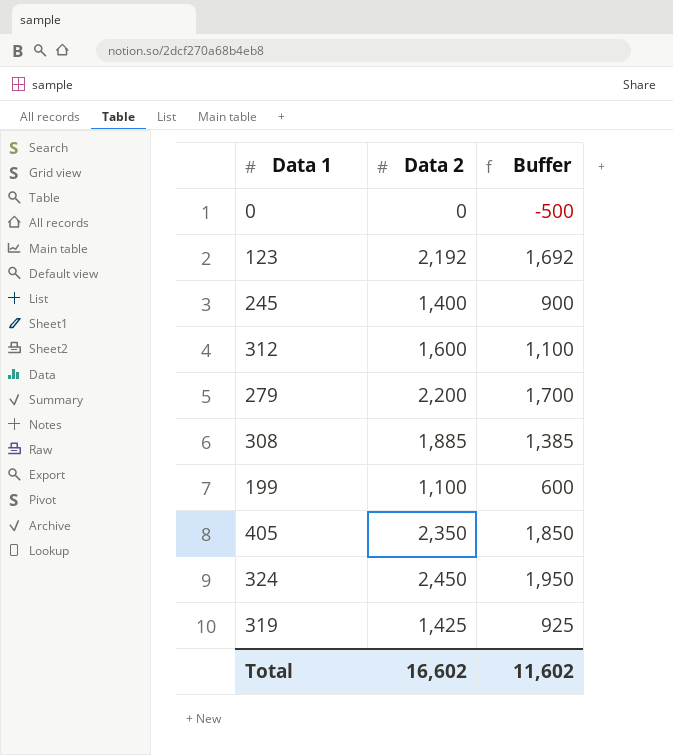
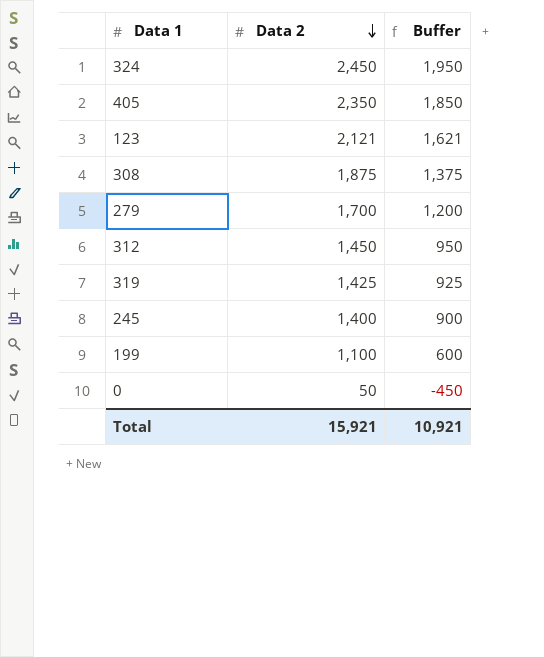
row order: none -> Data 2 descending
123 | Data 2: 2,192 -> 2,121
123 | Buffer: 1,692 -> 1,621
308 | Data 2: 1,885 -> 1,875
308 | Buffer: 1,385 -> 1,375
279 | Data 2: 2,200 -> 1,700
279 | Buffer: 1,700 -> 1,200
312 | Data 2: 1,600 -> 1,450
312 | Buffer: 1,100 -> 950
0 | Data 2: 0 -> 50
0 | Buffer: -500 -> -450
Total | Data 2: 16,602 -> 15,921
Total | Buffer: 11,602 -> 10,921

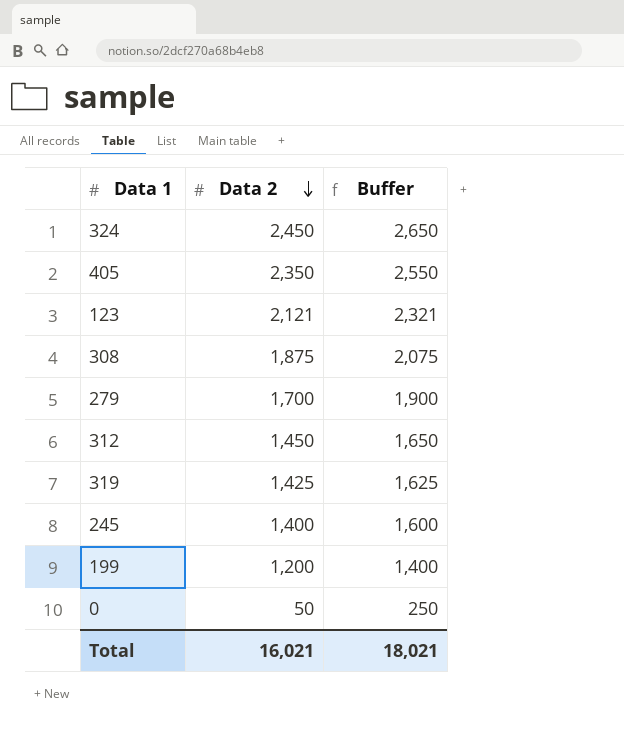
column Buffer | formula: [Data 2] - 500 -> [Data 2] + 200
199 | Data 2: 1,100 -> 1,200
Total | Data 2: 15,921 -> 16,021
Total | Buffer: 10,921 -> 18,021

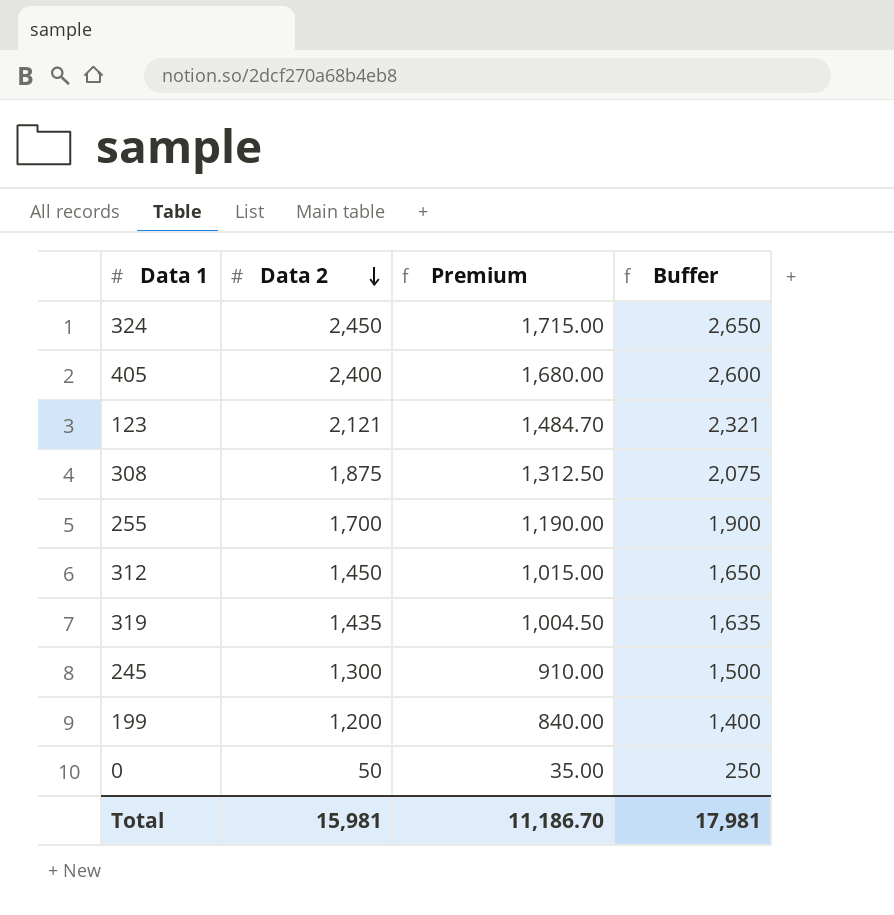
column Premium | formula: none -> [Data 2] * 0.7
row 279: 1,700 | 1,900 -> none
405 | Data 2: 2,350 -> 2,400
405 | Buffer: 2,550 -> 2,600
row 255: none -> 1,700 | 1,190.00 | 1,900
319 | Data 2: 1,425 -> 1,435
319 | Buffer: 1,625 -> 1,635
245 | Data 2: 1,400 -> 1,300
245 | Buffer: 1,600 -> 1,500
Total | Data 2: 16,021 -> 15,981
Total | Buffer: 18,021 -> 17,981

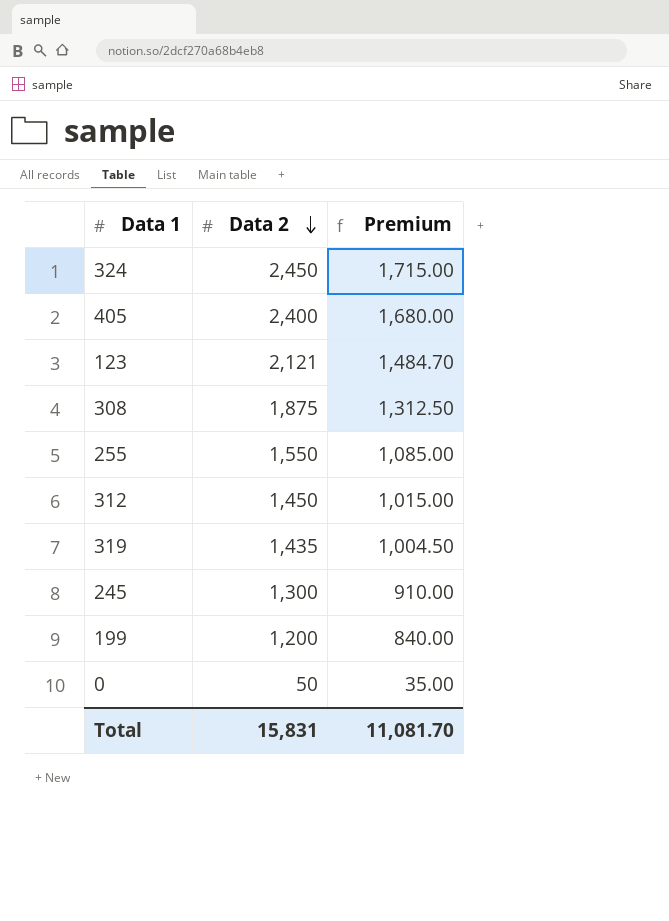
column Buffer | formula: [Data 2] + 200 -> none
255 | Data 2: 1,700 -> 1,550
255 | Premium: 1,190.00 -> 1,085.00
Total | Data 2: 15,981 -> 15,831
Total | Premium: 11,186.70 -> 11,081.70

